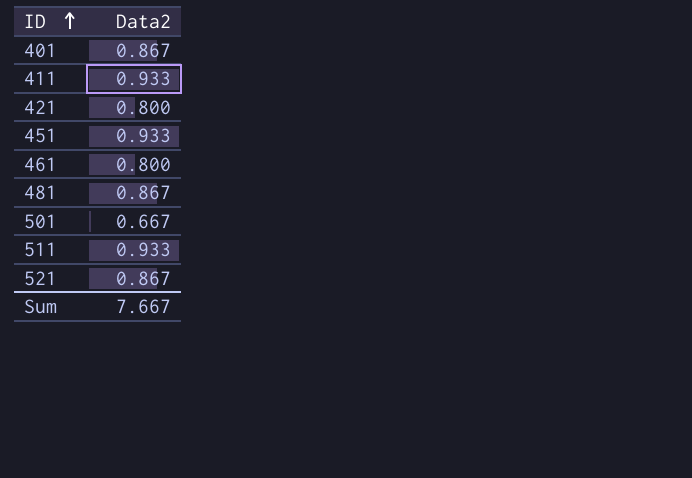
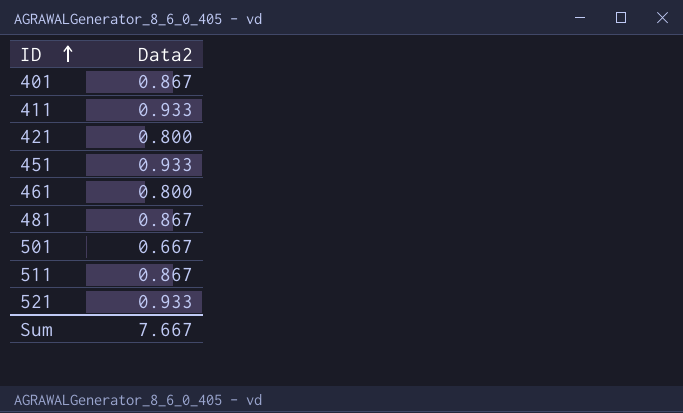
511 | Data2: 0.933 -> 0.867
521 | Data2: 0.867 -> 0.933

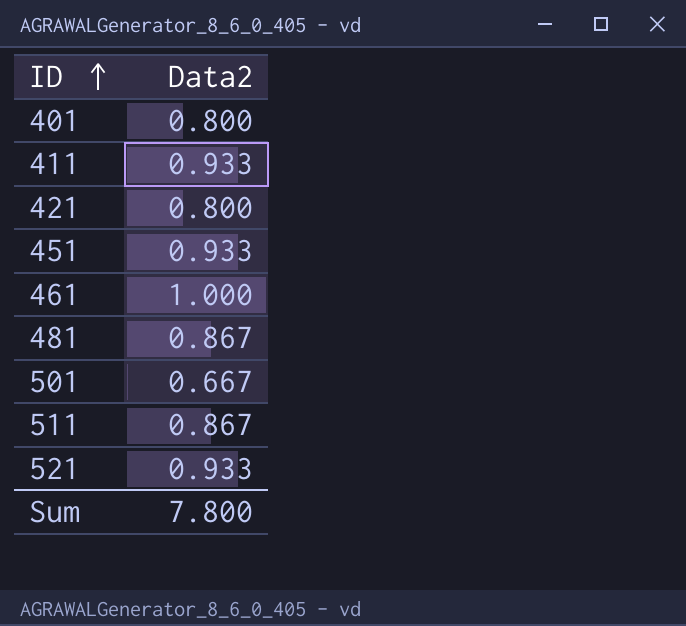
401 | Data2: 0.867 -> 0.800
461 | Data2: 0.800 -> 1.000
Sum | Data2: 7.667 -> 7.800

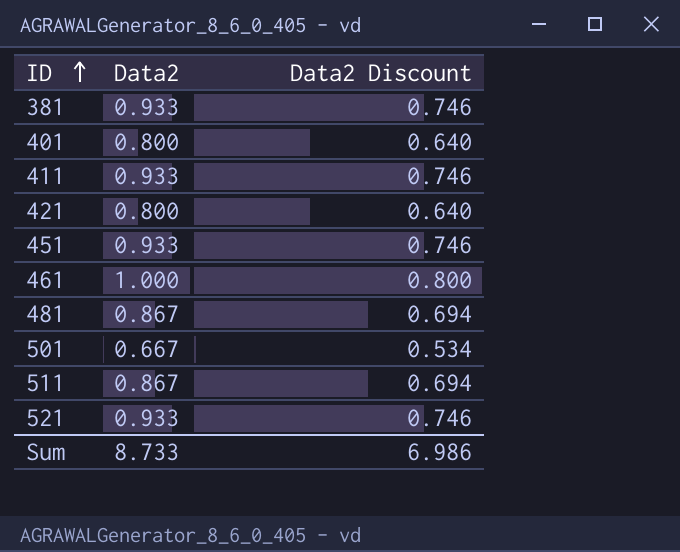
column Data2 Discount | formula: none -> [Data2] * 0.8
row 381: none -> 0.933 | 0.746
Sum | Data2: 7.800 -> 8.733

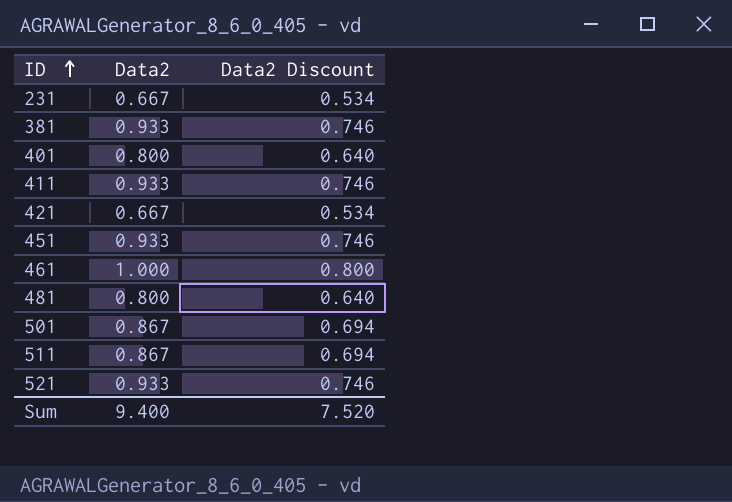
row 231: none -> 0.667 | 0.534
421 | Data2: 0.800 -> 0.667
421 | Data2 Discount: 0.640 -> 0.534
481 | Data2: 0.867 -> 0.800
481 | Data2 Discount: 0.694 -> 0.640
501 | Data2: 0.667 -> 0.867
501 | Data2 Discount: 0.534 -> 0.694
Sum | Data2: 8.733 -> 9.400
Sum | Data2 Discount: 6.986 -> 7.520

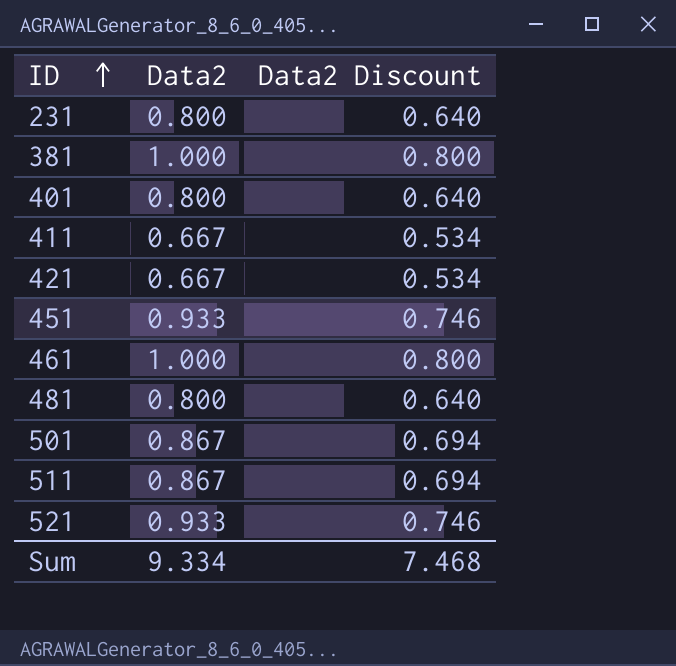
231 | Data2: 0.667 -> 0.800
231 | Data2 Discount: 0.534 -> 0.640
381 | Data2: 0.933 -> 1.000
381 | Data2 Discount: 0.746 -> 0.800
411 | Data2: 0.933 -> 0.667
411 | Data2 Discount: 0.746 -> 0.534
Sum | Data2: 9.400 -> 9.334
Sum | Data2 Discount: 7.520 -> 7.468

